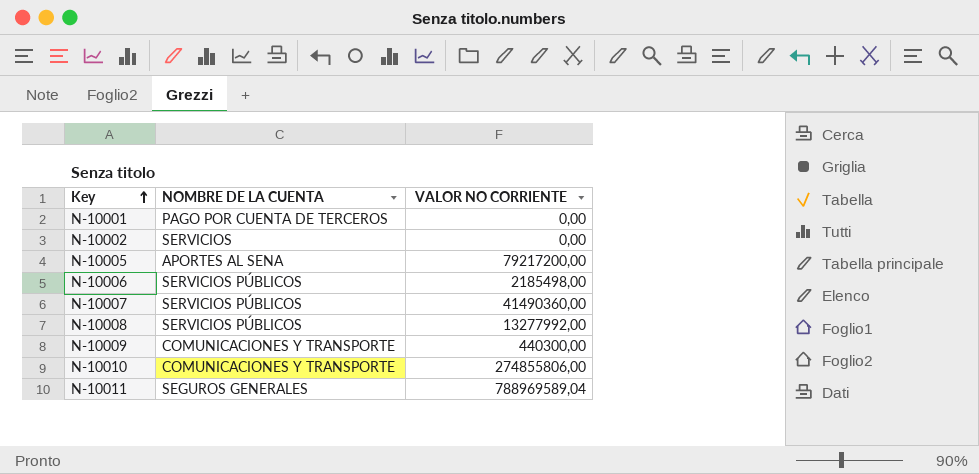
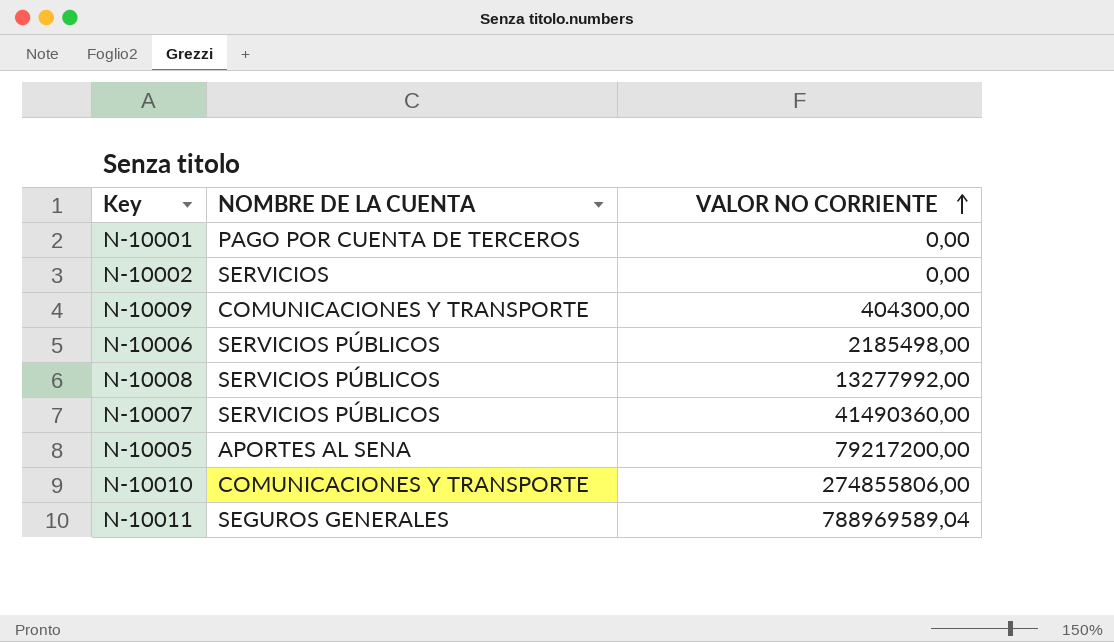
row order: Key ascending -> VALOR NO CORRIENTE ascending
N-10009 | VALOR NO CORRIENTE: 440300,00 -> 404300,00

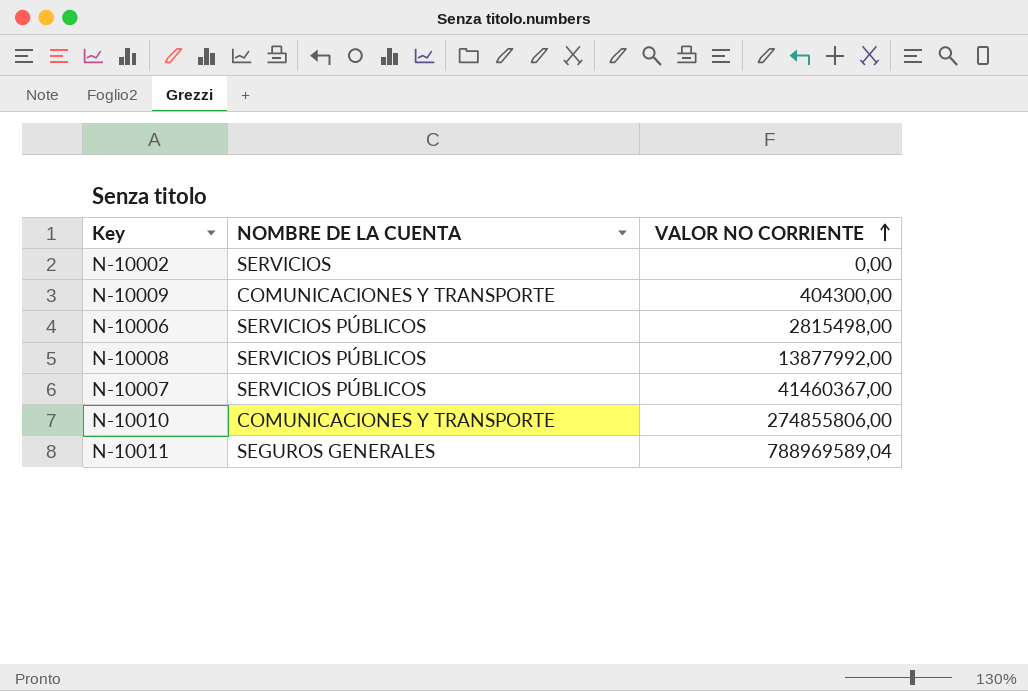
row N-10001: PAGO POR CUENTA DE TERCEROS | 0,00 -> none
row N-10005: APORTES AL SENA | 79217200,00 -> none
N-10006 | VALOR NO CORRIENTE: 2185498,00 -> 2815498,00
N-10008 | VALOR NO CORRIENTE: 13277992,00 -> 13877992,00
N-10007 | VALOR NO CORRIENTE: 41490360,00 -> 41460367,00

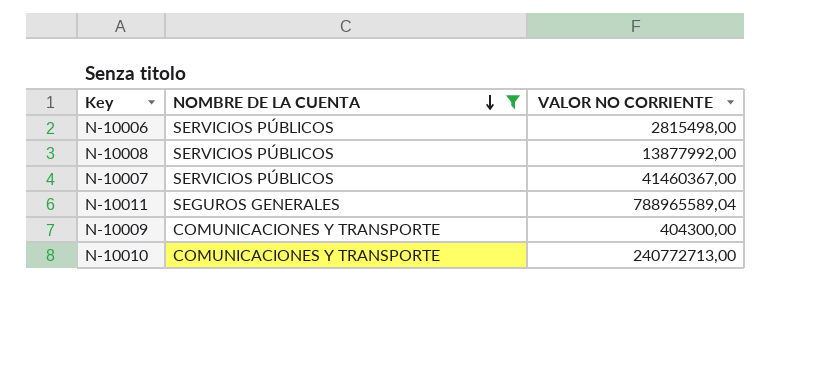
filter: none -> NOMBRE DE LA CUENTA != SERVICIOS
row order: VALOR NO CORRIENTE ascending -> NOMBRE DE LA CUENTA descending
N-10011 | VALOR NO CORRIENTE: 788969589,04 -> 788965589,04
N-10010 | VALOR NO CORRIENTE: 274855806,00 -> 240772713,00

